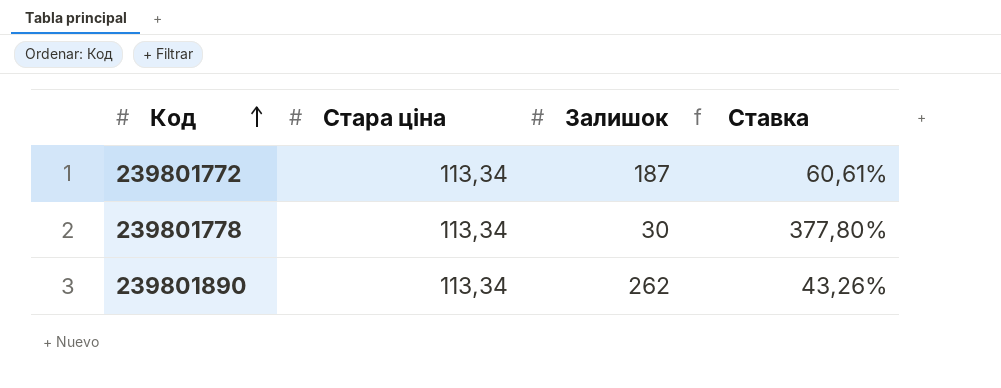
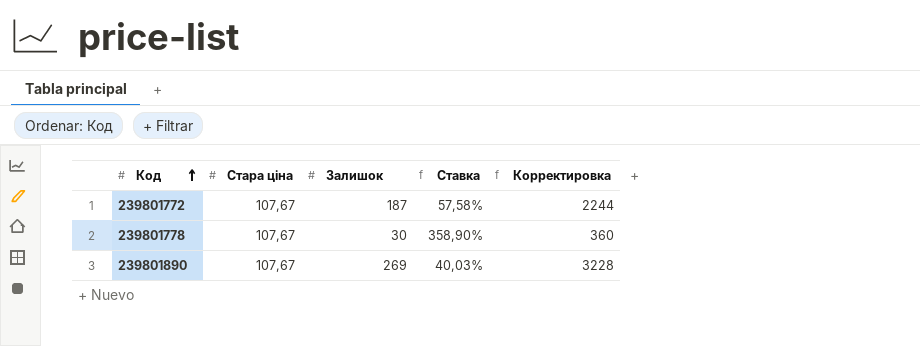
column Корректировка | formula: none -> [Залишок] * 12
239801772 | Стара ціна: 113,34 -> 107,67
239801772 | Ставка: 60,61% -> 57,58%
239801778 | Стара ціна: 113,34 -> 107,67
239801778 | Ставка: 377,80% -> 358,90%
239801890 | Стара ціна: 113,34 -> 107,67
239801890 | Залишок: 262 -> 269
239801890 | Ставка: 43,26% -> 40,03%

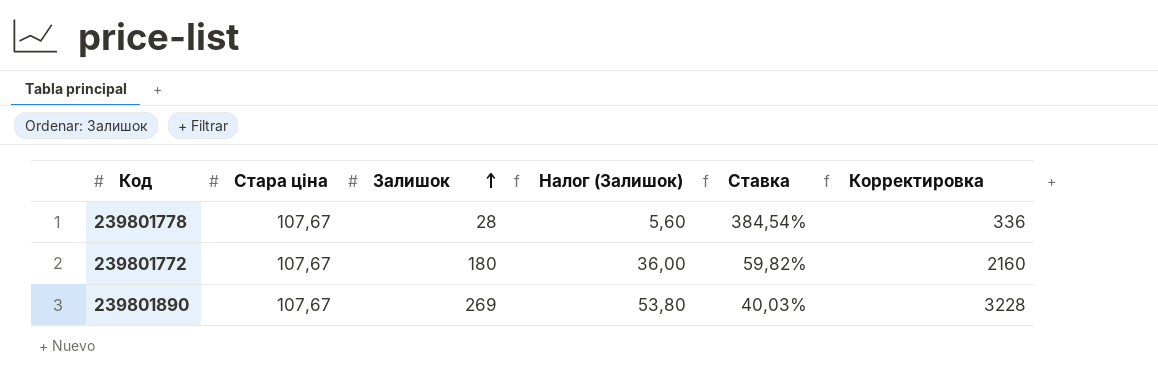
row order: Код ascending -> Залишок ascending
column Налог (Залишок) | formula: none -> [Залишок] * 0,2
239801778 | Залишок: 30 -> 28
239801778 | Ставка: 358,90% -> 384,54%
239801778 | Корректировка: 360 -> 336
239801772 | Залишок: 187 -> 180
239801772 | Ставка: 57,58% -> 59,82%
239801772 | Корректировка: 2244 -> 2160

